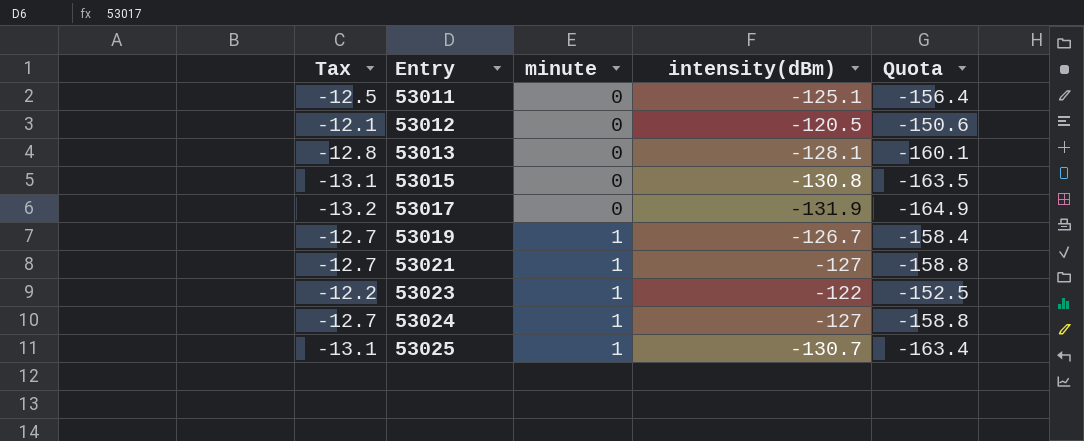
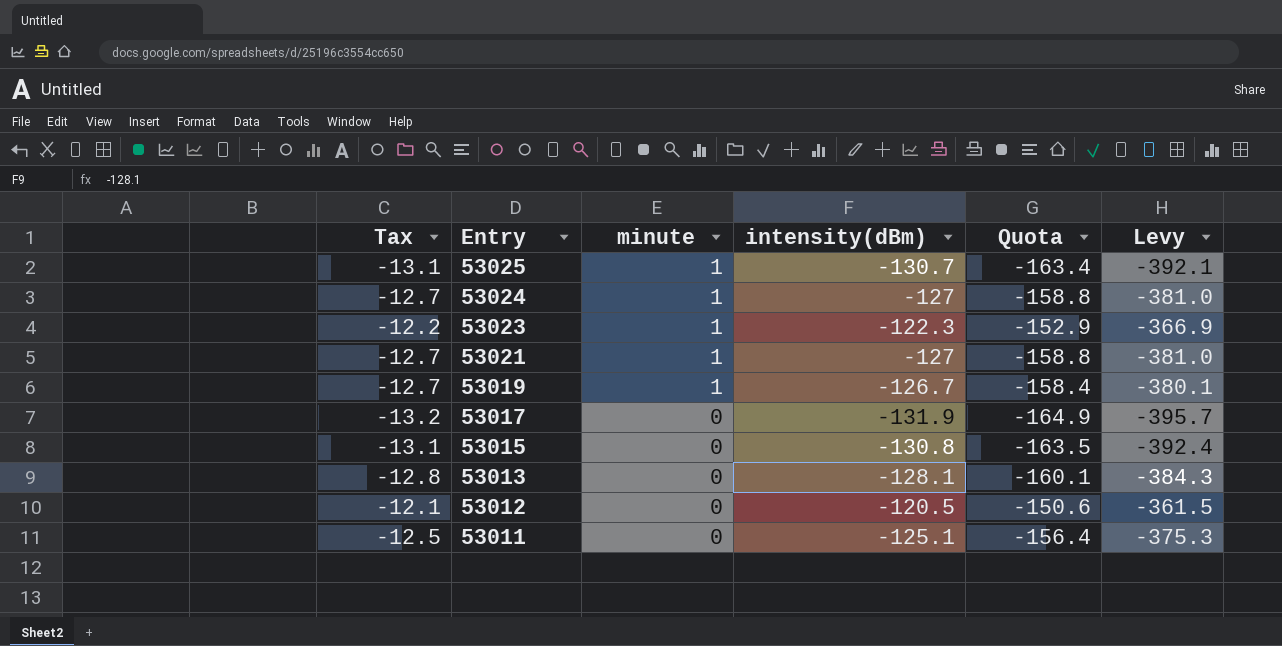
row order: Entry ascending -> Entry descending
column Levy | formula: none -> [intensity(dBm)] * 3
53023 | intensity(dBm): -122 -> -122.3
53023 | Quota: -152.5 -> -152.9

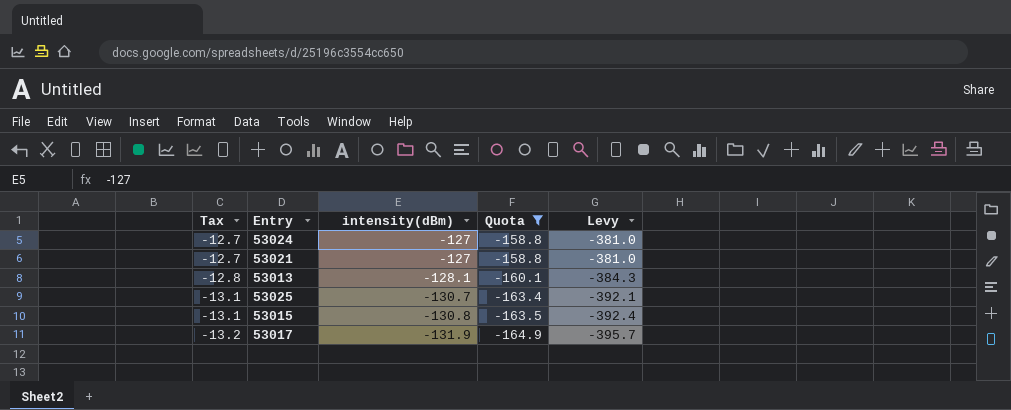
filter: none -> Quota <= -158.8
row order: Entry descending -> Tax descending
column minute | position: 3 -> none

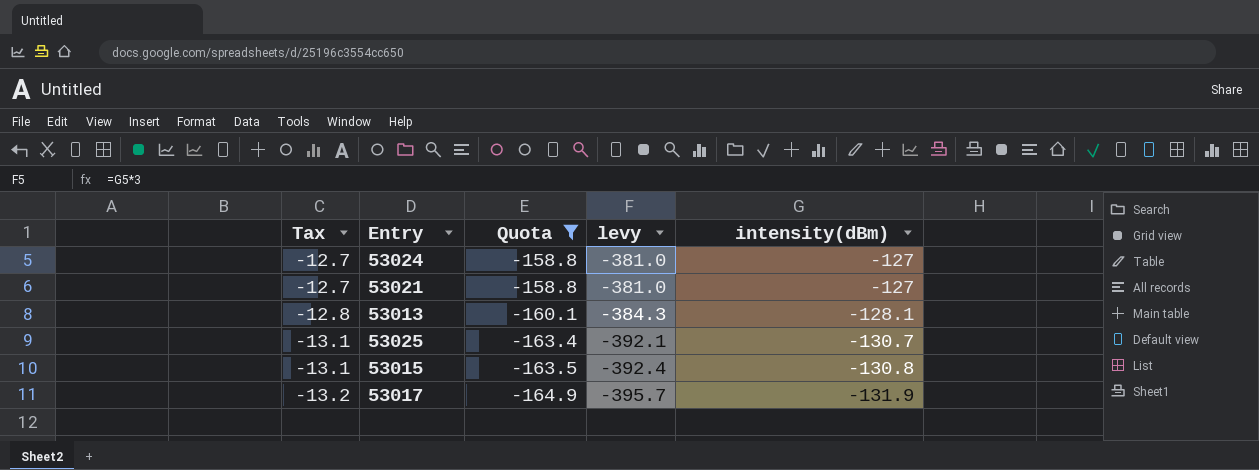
column name: Levy -> levy
column intensity(dBm) | position: 3 -> 5

